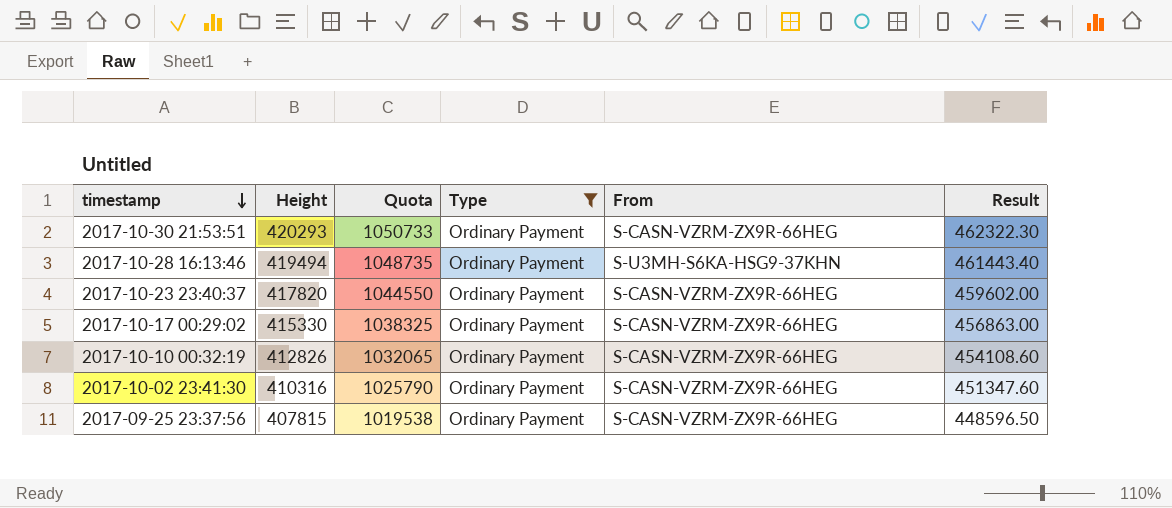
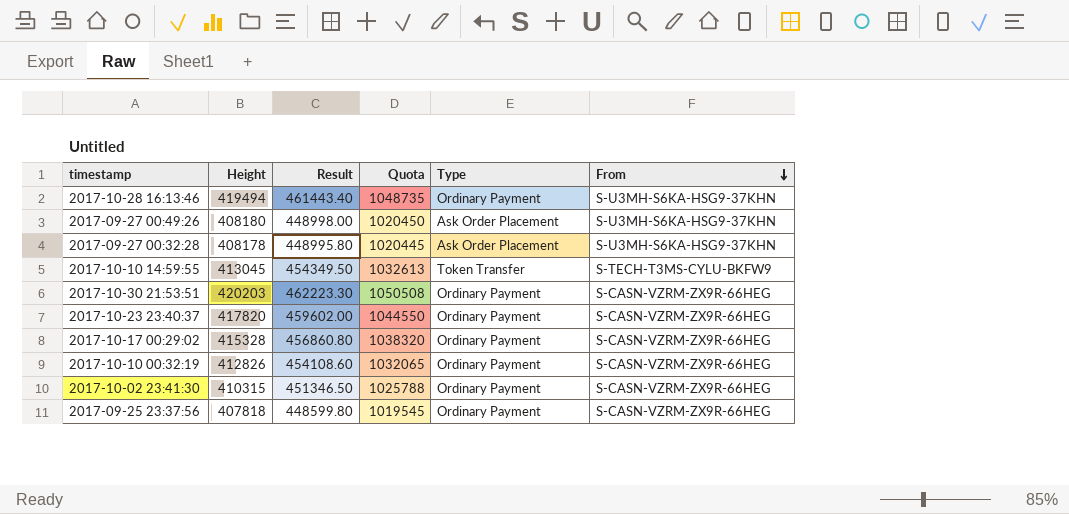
filter: Type = Ordinary Payment -> none
row order: timestamp descending -> From descending
column Result | position: 6 -> 3
2017-10-30 21:53:51 | Height: 420293 -> 420203
2017-10-30 21:53:51 | Result: 462322.30 -> 462223.30
2017-10-30 21:53:51 | Quota: 1050733 -> 1050508
2017-10-17 00:29:02 | Height: 415330 -> 415328
2017-10-17 00:29:02 | Result: 456863.00 -> 456860.80
2017-10-17 00:29:02 | Quota: 1038325 -> 1038320
2017-10-02 23:41:30 | Height: 410316 -> 410315
2017-10-02 23:41:30 | Result: 451347.60 -> 451346.50
2017-10-02 23:41:30 | Quota: 1025790 -> 1025788
2017-09-25 23:37:56 | Height: 407815 -> 407818
2017-09-25 23:37:56 | Result: 448596.50 -> 448599.80
2017-09-25 23:37:56 | Quota: 1019538 -> 1019545

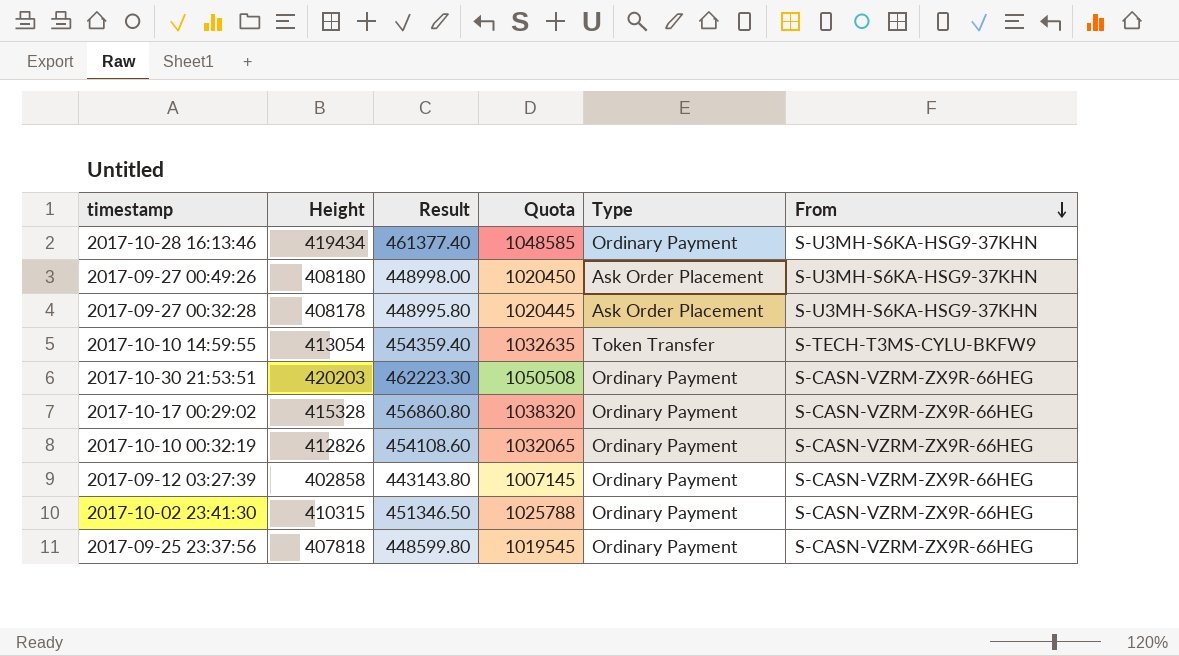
row 2017-10-23 23:40:37: 417820 | 459602.00 | 1044550 | Ordinary Payment | S-CASN-VZRM-ZX9R-66HEG -> none
2017-10-28 16:13:46 | Height: 419494 -> 419434
2017-10-28 16:13:46 | Result: 461443.40 -> 461377.40
2017-10-28 16:13:46 | Quota: 1048735 -> 1048585
2017-10-10 14:59:55 | Height: 413045 -> 413054
2017-10-10 14:59:55 | Result: 454349.50 -> 454359.40
2017-10-10 14:59:55 | Quota: 1032613 -> 1032635
row 2017-09-12 03:27:39: none -> 402858 | 443143.80 | 1007145 | Ordinary Payment | S-CASN-VZRM-ZX9R-66HEG

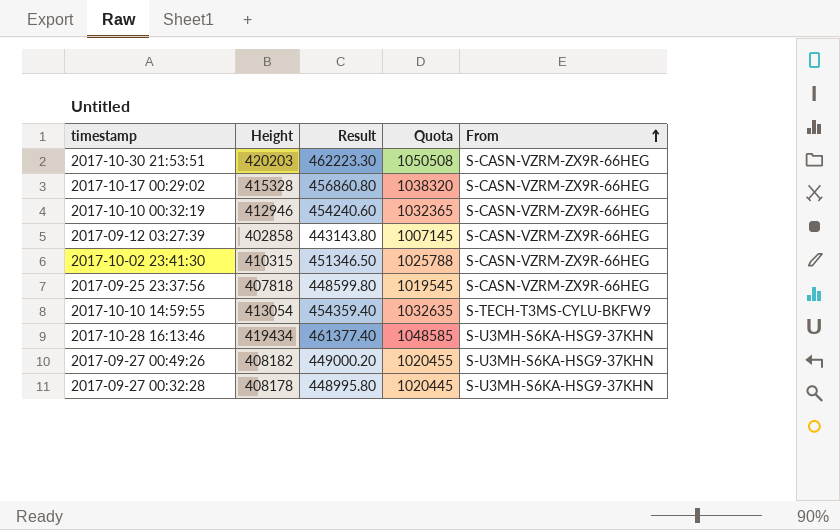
row order: From descending -> From ascending
column Type | position: 5 -> none
2017-10-10 00:32:19 | Height: 412826 -> 412946
2017-10-10 00:32:19 | Result: 454108.60 -> 454240.60
2017-10-10 00:32:19 | Quota: 1032065 -> 1032365
2017-09-27 00:49:26 | Height: 408180 -> 408182
2017-09-27 00:49:26 | Result: 448998.00 -> 449000.20
2017-09-27 00:49:26 | Quota: 1020450 -> 1020455

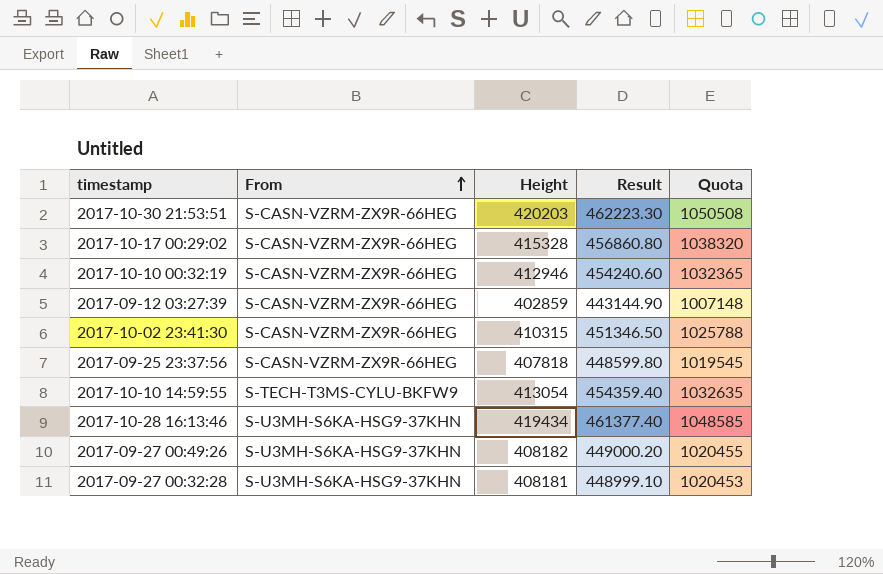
column From | position: 5 -> 2
2017-09-12 03:27:39 | Height: 402858 -> 402859
2017-09-12 03:27:39 | Result: 443143.80 -> 443144.90
2017-09-12 03:27:39 | Quota: 1007145 -> 1007148
2017-09-27 00:32:28 | Height: 408178 -> 408181
2017-09-27 00:32:28 | Result: 448995.80 -> 448999.10
2017-09-27 00:32:28 | Quota: 1020445 -> 1020453

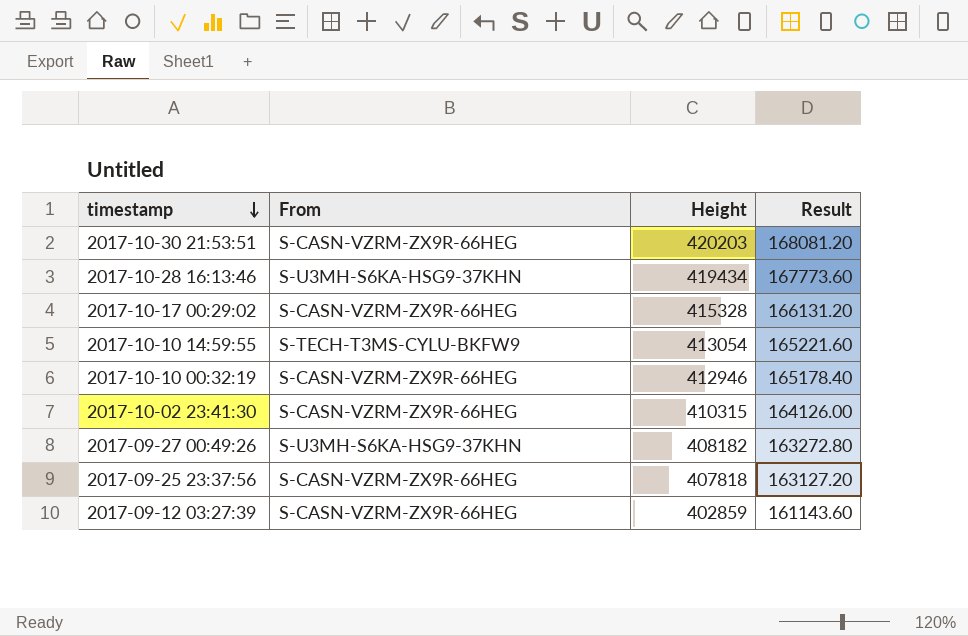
row order: From ascending -> timestamp descending
column Quota | formula: [Height] * 2.5 -> none
column Result | formula: [Height] * 1.1 -> [Height] * 0.4
row 2017-09-27 00:32:28: S-U3MH-S6KA-HSG9-37KHN | 408181 | 448999.10 | 1020453 -> none

